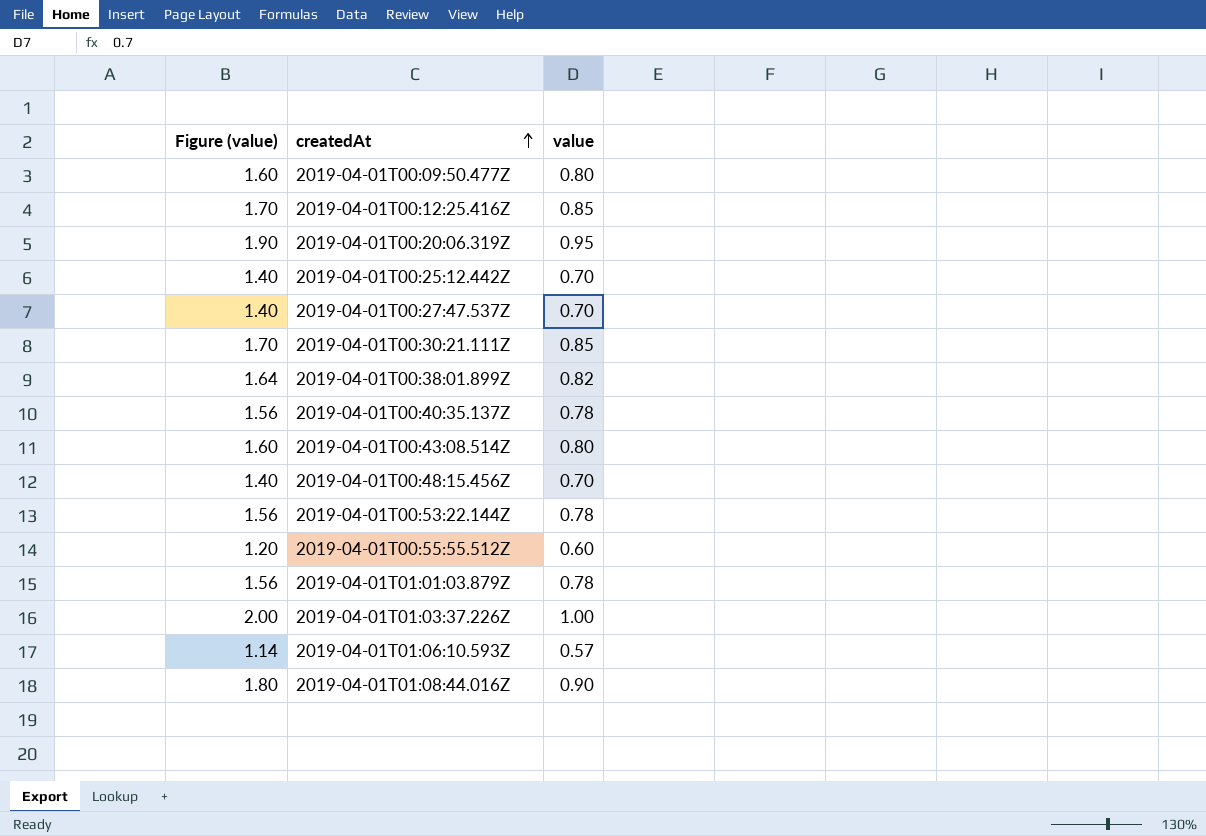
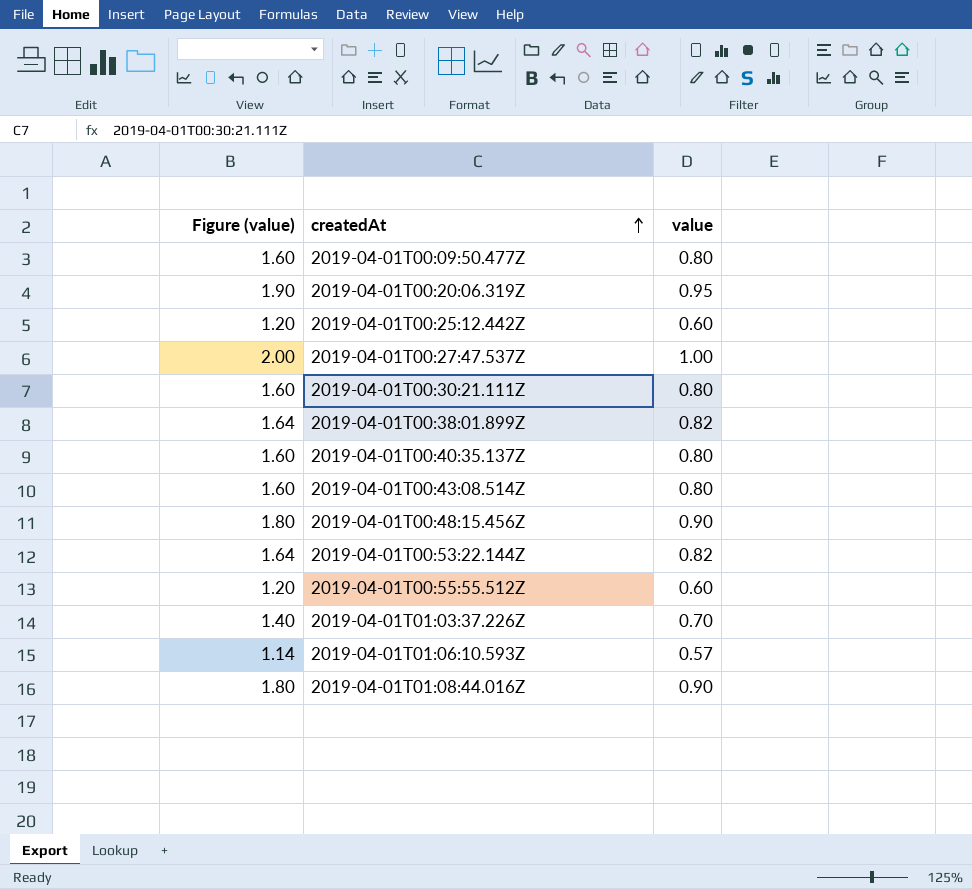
row 2019-04-01T00:12:25.416Z: 1.70 | 0.85 -> none
row 2019-04-01T01:01:03.879Z: 1.56 | 0.78 -> none
2019-04-01T00:25:12.442Z | Figure (value): 1.40 -> 1.20
2019-04-01T00:25:12.442Z | value: 0.70 -> 0.60
2019-04-01T00:27:47.537Z | Figure (value): 1.40 -> 2.00
2019-04-01T00:27:47.537Z | value: 0.70 -> 1.00
2019-04-01T00:30:21.111Z | Figure (value): 1.70 -> 1.60
2019-04-01T00:30:21.111Z | value: 0.85 -> 0.80
2019-04-01T00:40:35.137Z | Figure (value): 1.56 -> 1.60
2019-04-01T00:40:35.137Z | value: 0.78 -> 0.80
2019-04-01T00:48:15.456Z | Figure (value): 1.40 -> 1.80
2019-04-01T00:48:15.456Z | value: 0.70 -> 0.90
2019-04-01T00:53:22.144Z | Figure (value): 1.56 -> 1.64
2019-04-01T00:53:22.144Z | value: 0.78 -> 0.82
2019-04-01T01:03:37.226Z | Figure (value): 2.00 -> 1.40
2019-04-01T01:03:37.226Z | value: 1.00 -> 0.70

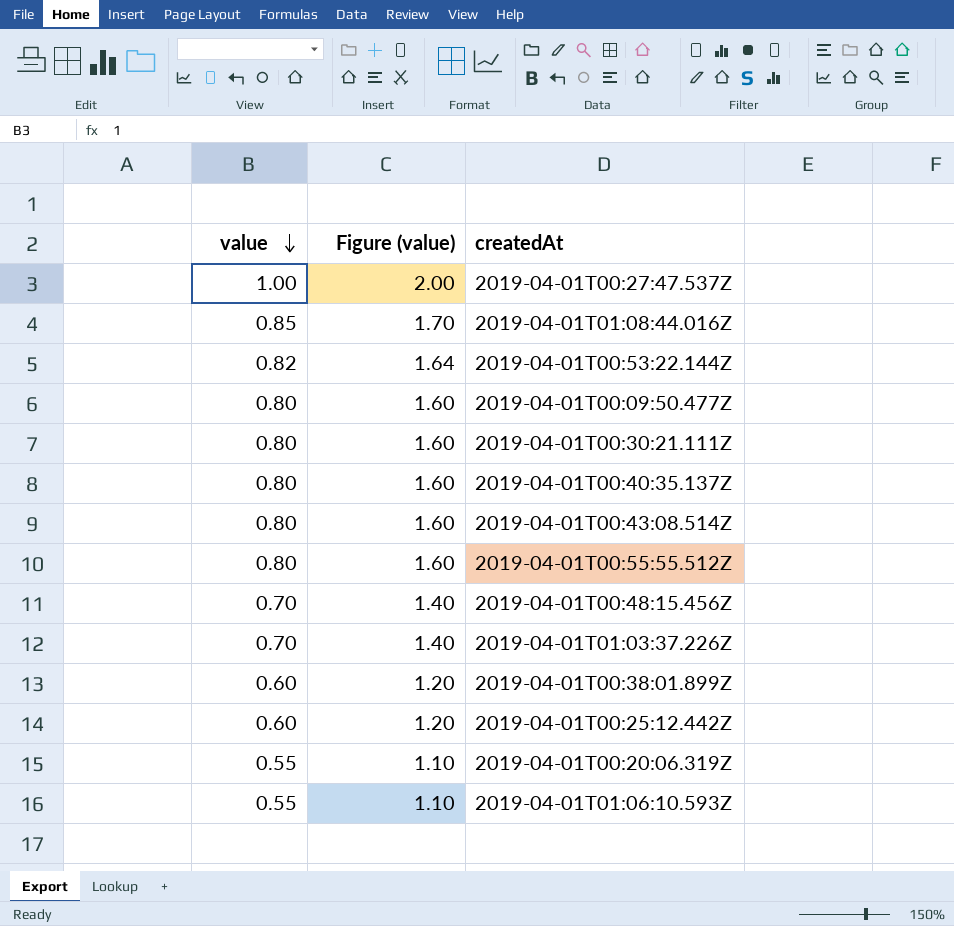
row order: createdAt ascending -> value descending
column value | position: 3 -> 1
2019-04-01T01:08:44.016Z | value: 0.90 -> 0.85
2019-04-01T01:08:44.016Z | Figure (value): 1.80 -> 1.70
2019-04-01T00:55:55.512Z | value: 0.60 -> 0.80
2019-04-01T00:55:55.512Z | Figure (value): 1.20 -> 1.60
2019-04-01T00:48:15.456Z | value: 0.90 -> 0.70
2019-04-01T00:48:15.456Z | Figure (value): 1.80 -> 1.40
2019-04-01T00:38:01.899Z | value: 0.82 -> 0.60
2019-04-01T00:38:01.899Z | Figure (value): 1.64 -> 1.20
2019-04-01T00:20:06.319Z | value: 0.95 -> 0.55
2019-04-01T00:20:06.319Z | Figure (value): 1.90 -> 1.10
2019-04-01T01:06:10.593Z | value: 0.57 -> 0.55
2019-04-01T01:06:10.593Z | Figure (value): 1.14 -> 1.10

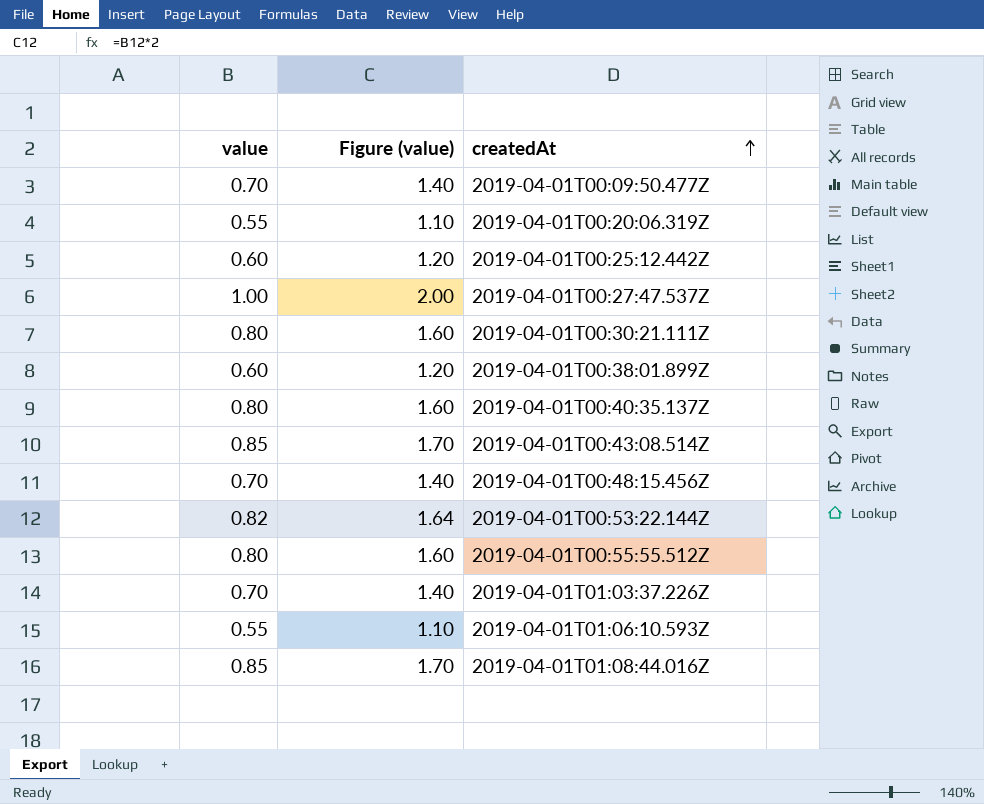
row order: value descending -> createdAt ascending
2019-04-01T00:09:50.477Z | value: 0.80 -> 0.70
2019-04-01T00:09:50.477Z | Figure (value): 1.60 -> 1.40
2019-04-01T00:43:08.514Z | value: 0.80 -> 0.85
2019-04-01T00:43:08.514Z | Figure (value): 1.60 -> 1.70

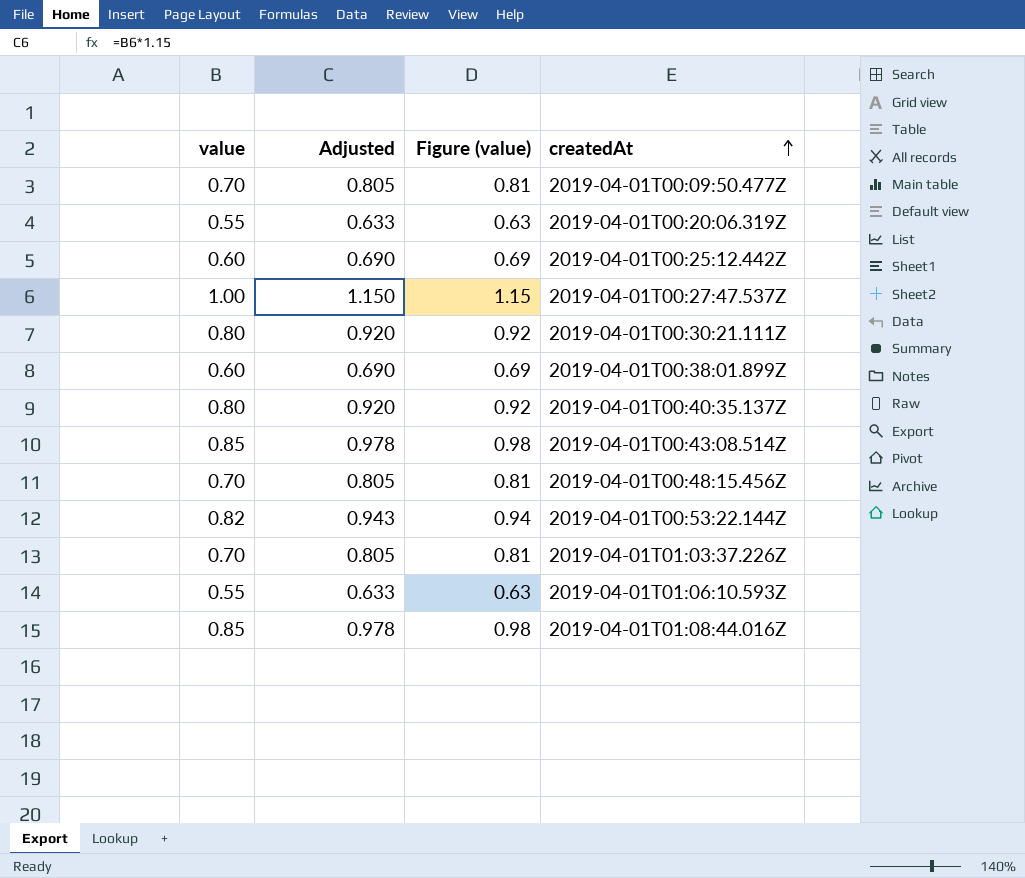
column Adjusted | formula: none -> [value] * 1.15
column Figure (value) | formula: [value] * 2 -> [value] * 1.15
row 2019-04-01T00:55:55.512Z: 0.80 | 1.60 -> none

